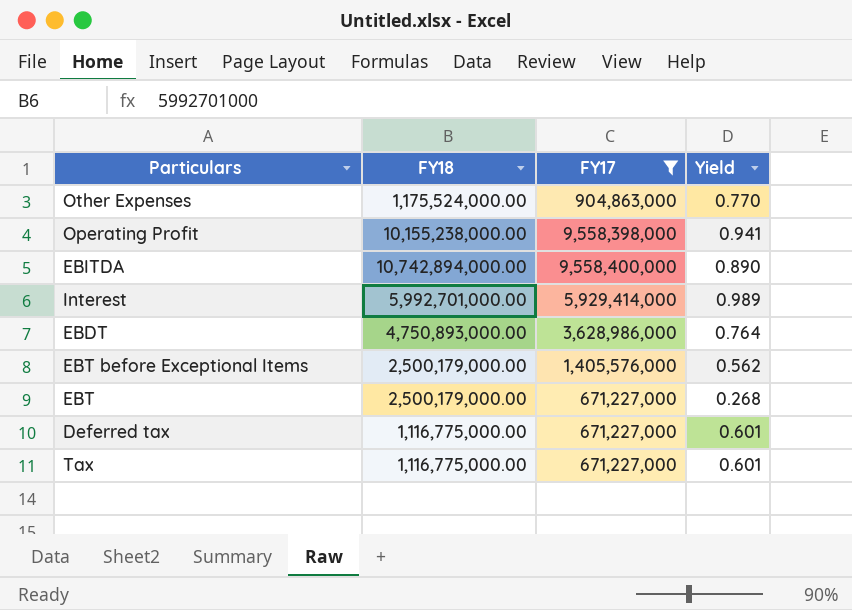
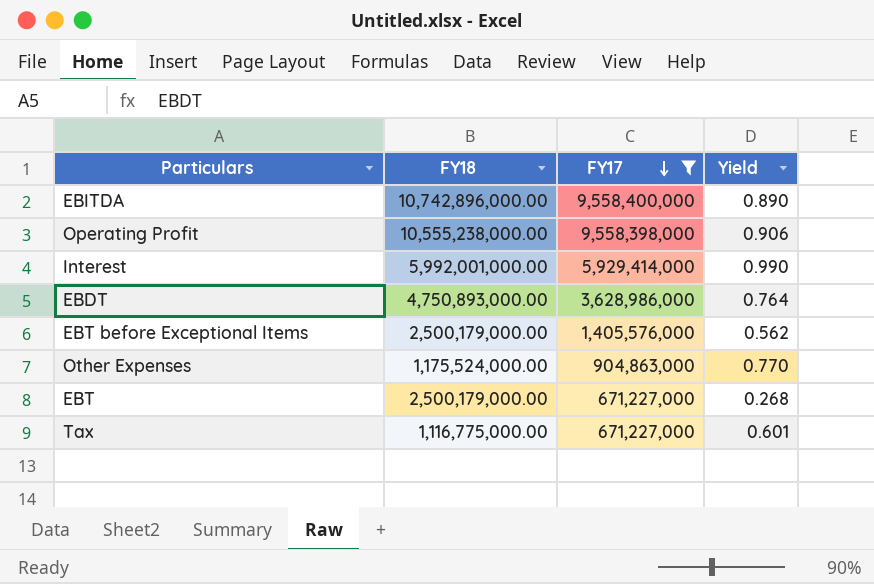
row order: none -> FY17 descending
row Deferred tax: 1,116,775,000.00 | 671,227,000 | 0.601 -> none
EBITDA | FY18: 10,742,894,000.00 -> 10,742,896,000.00
Operating Profit | FY18: 10,155,238,000.00 -> 10,555,238,000.00
Operating Profit | Yield: 0.941 -> 0.906
Interest | FY18: 5,992,701,000.00 -> 5,992,001,000.00
Interest | Yield: 0.989 -> 0.990

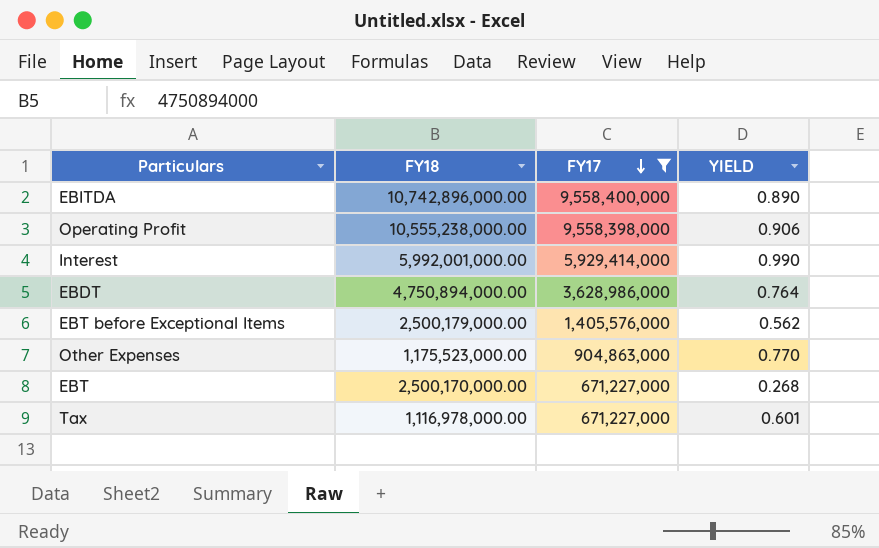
column name: Yield -> YIELD
EBDT | FY18: 4,750,893,000.00 -> 4,750,894,000.00
Other Expenses | FY18: 1,175,524,000.00 -> 1,175,523,000.00
EBT | FY18: 2,500,179,000.00 -> 2,500,170,000.00
Tax | FY18: 1,116,775,000.00 -> 1,116,978,000.00

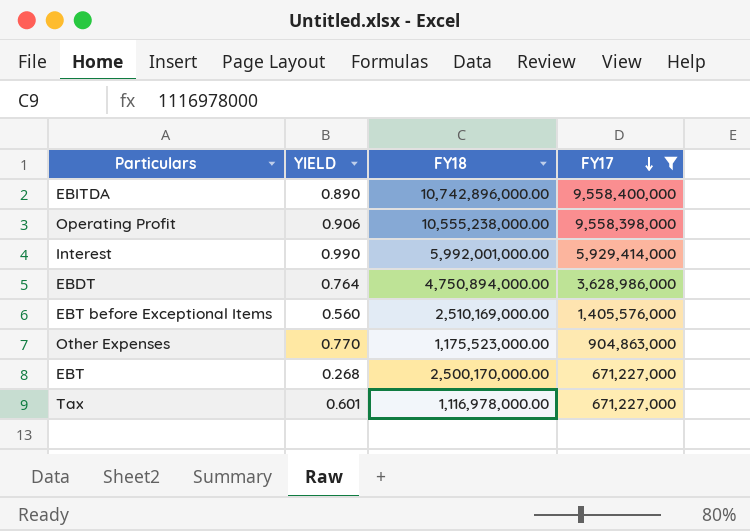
column YIELD | position: 4 -> 2
EBT before Exceptional Items | YIELD: 0.562 -> 0.560
EBT before Exceptional Items | FY18: 2,500,179,000.00 -> 2,510,169,000.00

